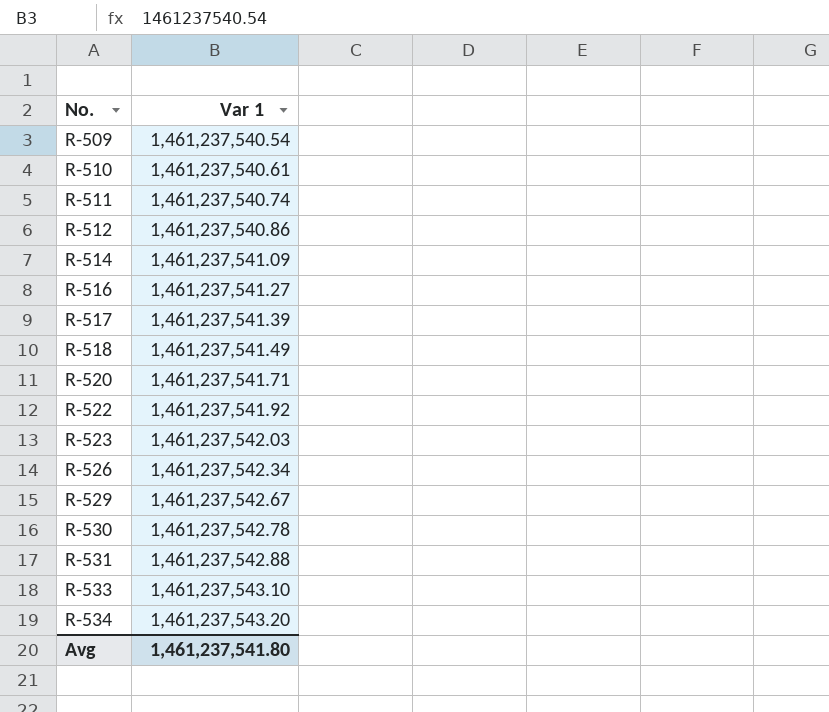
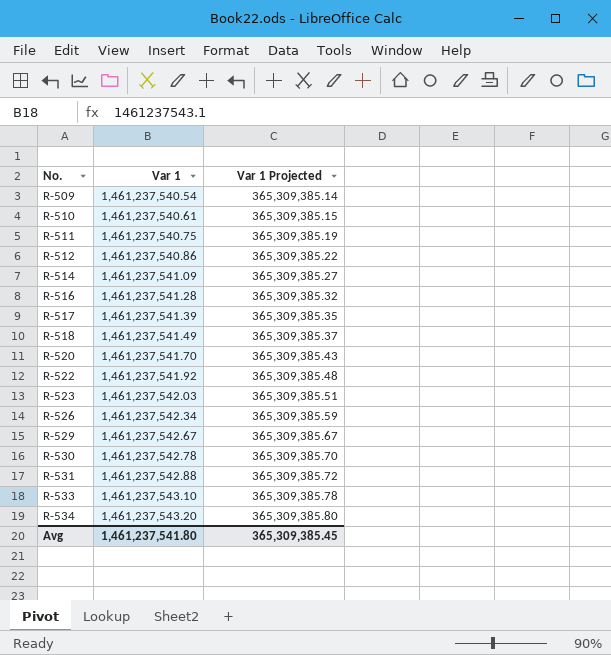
column Var 1 Projected | formula: none -> [Var 1] * 0.25
R-511 | Var 1: 1,461,237,540.74 -> 1,461,237,540.75
R-516 | Var 1: 1,461,237,541.27 -> 1,461,237,541.28
R-520 | Var 1: 1,461,237,541.71 -> 1,461,237,541.70

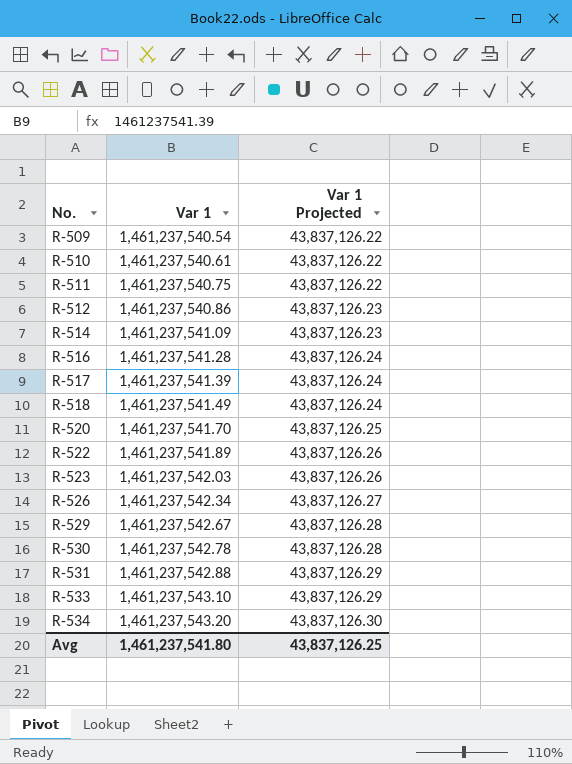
column Var 1 Projected | formula: [Var 1] * 0.25 -> [Var 1] * 0.03
R-522 | Var 1: 1,461,237,541.92 -> 1,461,237,541.89
Avg | Var 1 Projected: 365,309,385.45 -> 43,837,126.25

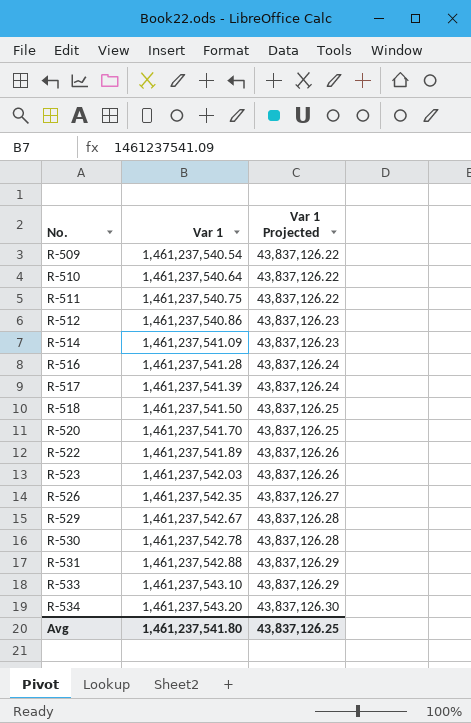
R-510 | Var 1: 1,461,237,540.61 -> 1,461,237,540.64
R-518 | Var 1: 1,461,237,541.49 -> 1,461,237,541.50
R-518 | Var 1 Projected: 43,837,126.24 -> 43,837,126.25
R-526 | Var 1: 1,461,237,542.34 -> 1,461,237,542.35

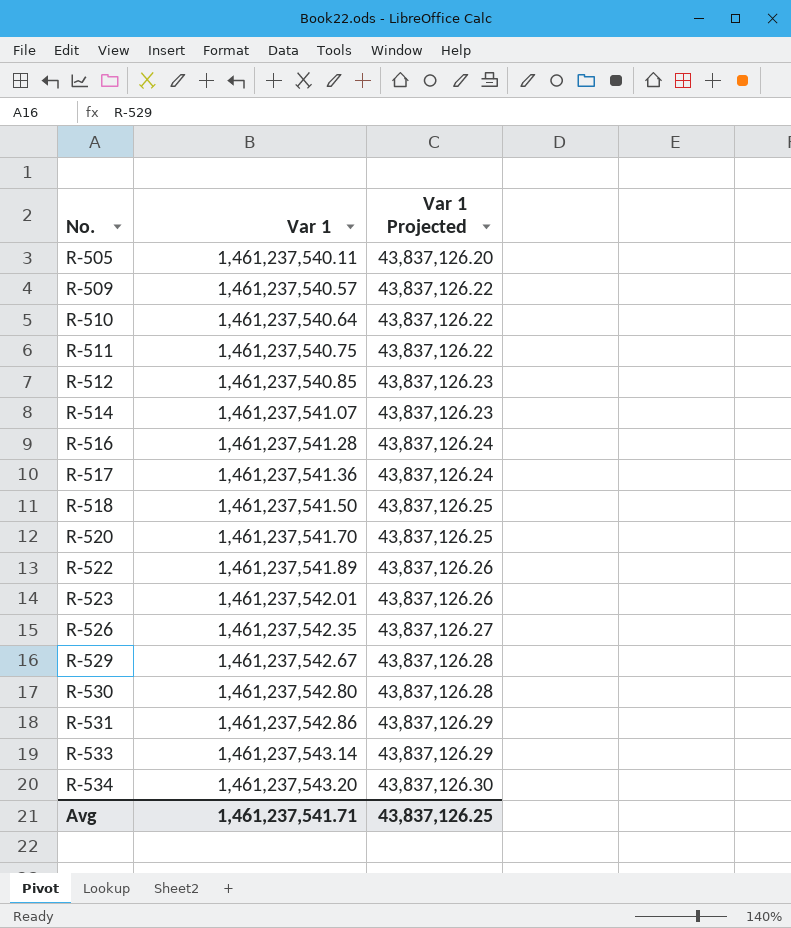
row R-505: none -> 1,461,237,540.11 | 43,837,126.20
R-509 | Var 1: 1,461,237,540.54 -> 1,461,237,540.57
R-512 | Var 1: 1,461,237,540.86 -> 1,461,237,540.85
R-514 | Var 1: 1,461,237,541.09 -> 1,461,237,541.07
R-517 | Var 1: 1,461,237,541.39 -> 1,461,237,541.36
R-523 | Var 1: 1,461,237,542.03 -> 1,461,237,542.01
R-530 | Var 1: 1,461,237,542.78 -> 1,461,237,542.80
R-531 | Var 1: 1,461,237,542.88 -> 1,461,237,542.86
R-533 | Var 1: 1,461,237,543.10 -> 1,461,237,543.14
Avg | Var 1: 1,461,237,541.80 -> 1,461,237,541.71

